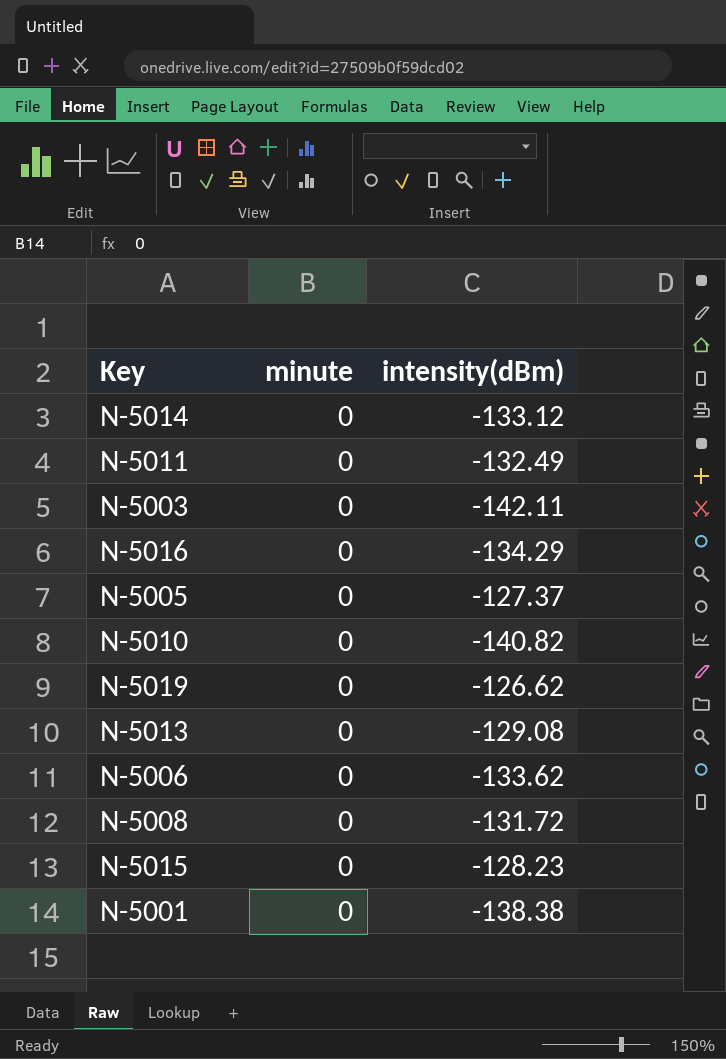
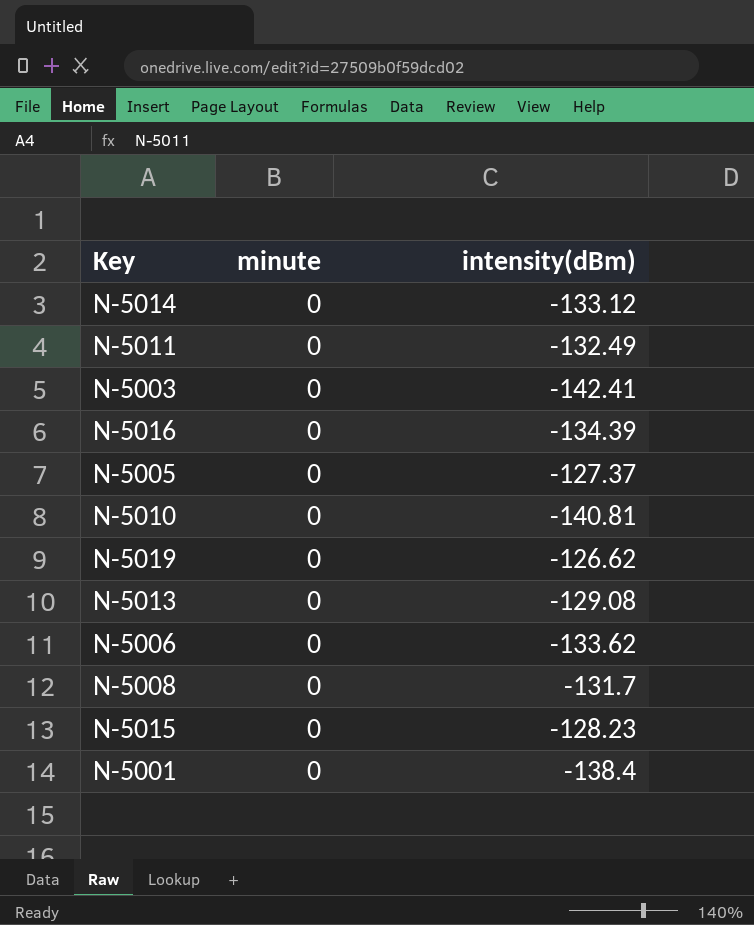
N-5003 | intensity(dBm): -142.11 -> -142.41
N-5016 | intensity(dBm): -134.29 -> -134.39
N-5010 | intensity(dBm): -140.82 -> -140.81
N-5008 | intensity(dBm): -131.72 -> -131.7
N-5001 | intensity(dBm): -138.38 -> -138.4

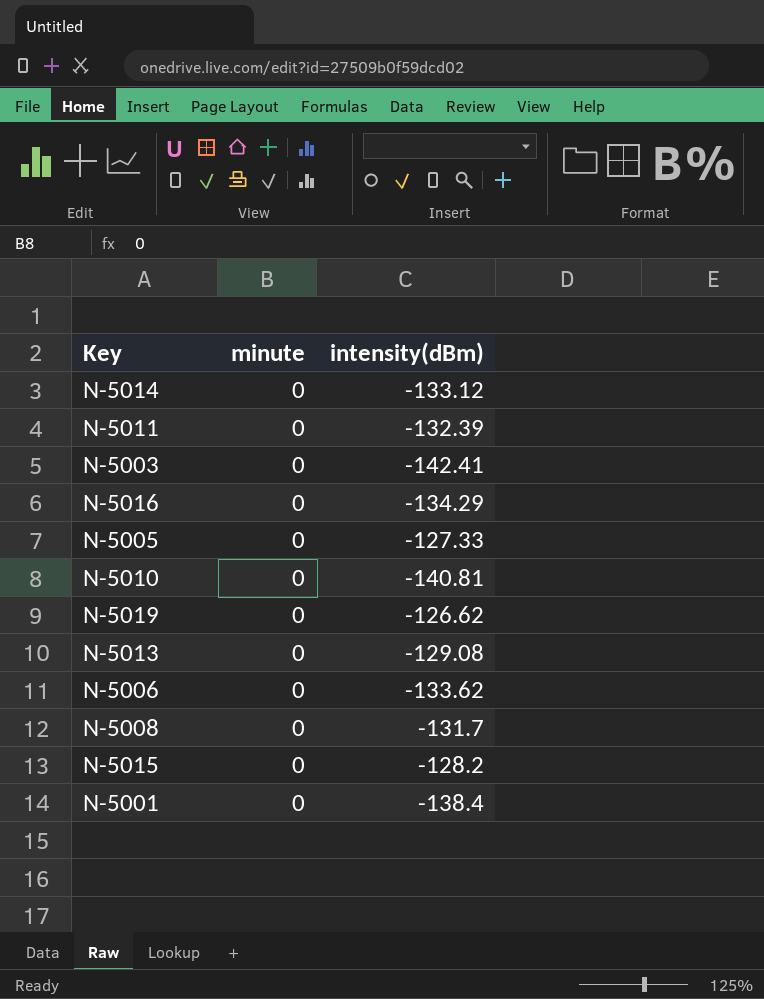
N-5011 | intensity(dBm): -132.49 -> -132.39
N-5016 | intensity(dBm): -134.39 -> -134.29
N-5005 | intensity(dBm): -127.37 -> -127.33
N-5015 | intensity(dBm): -128.23 -> -128.2

